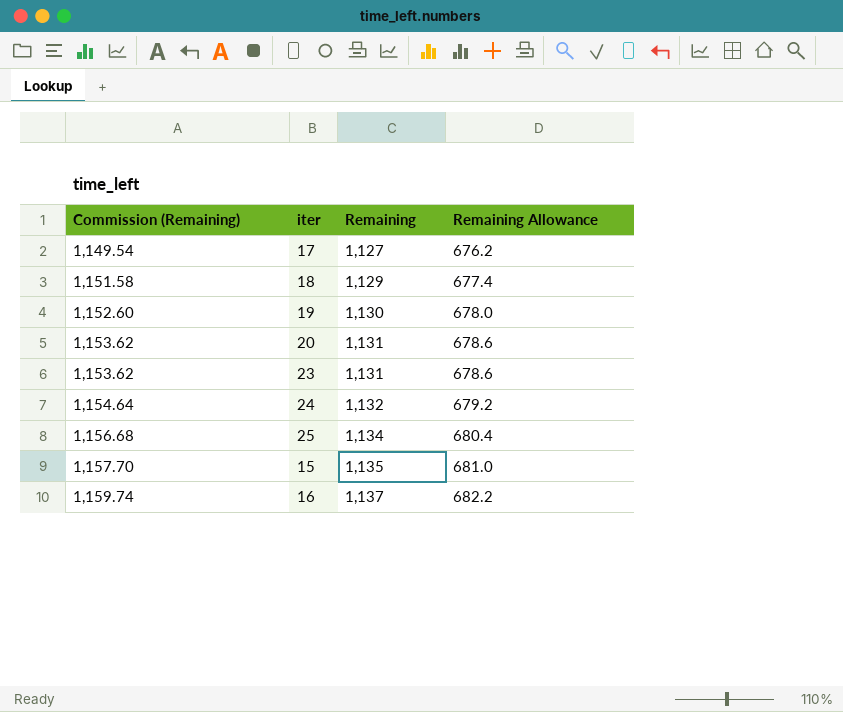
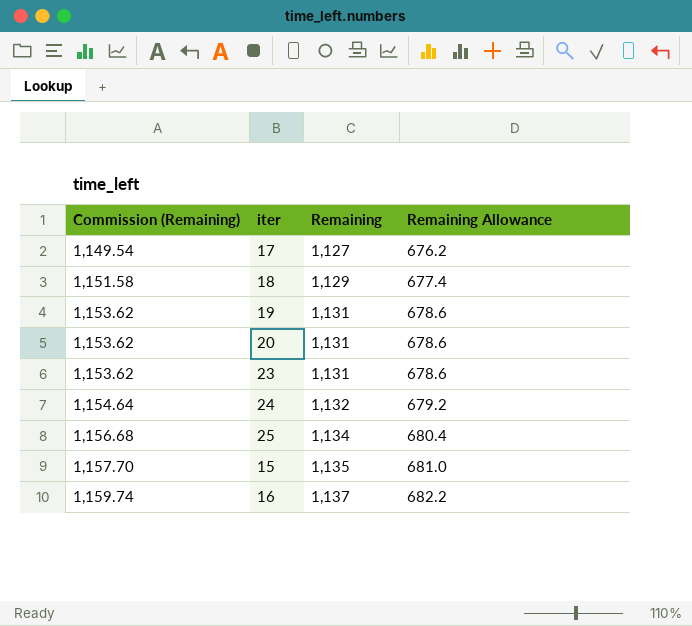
19 | Commission (Remaining): 1,152.60 -> 1,153.62
19 | Remaining: 1,130 -> 1,131
19 | Remaining Allowance: 678.0 -> 678.6

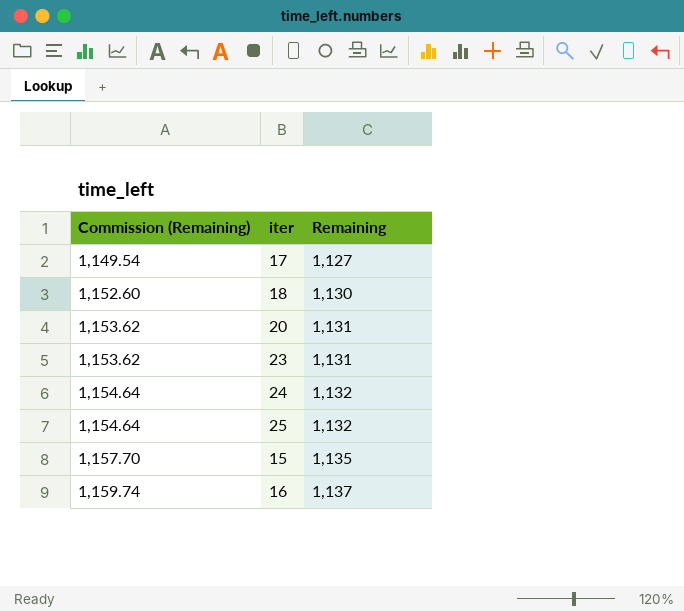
column Remaining Allowance | formula: [Remaining] * 0.6 -> none
row 19: 1,153.62 | 1,131 | 678.6 -> none
18 | Commission (Remaining): 1,151.58 -> 1,152.60
18 | Remaining: 1,129 -> 1,130
25 | Commission (Remaining): 1,156.68 -> 1,154.64
25 | Remaining: 1,134 -> 1,132

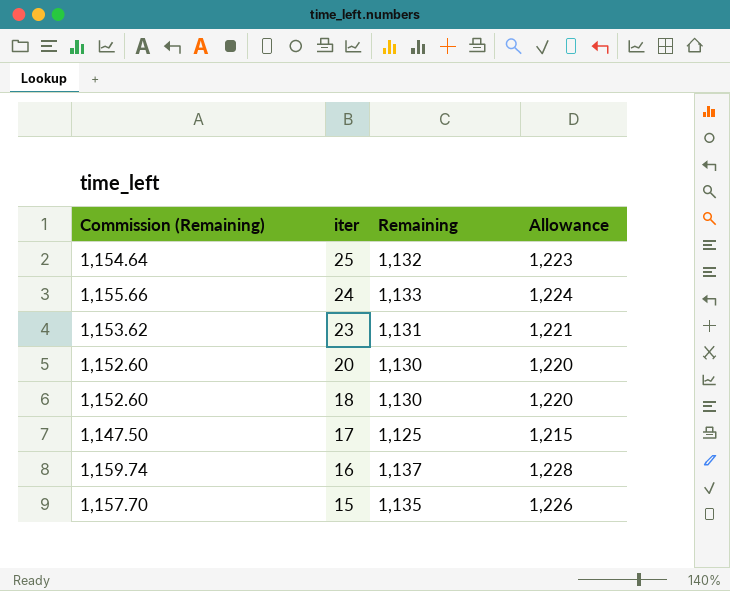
row order: Commission (Remaining) ascending -> iter descending
column Allowance | formula: none -> [Remaining] * 1.08
24 | Commission (Remaining): 1,154.64 -> 1,155.66
24 | Remaining: 1,132 -> 1,133
20 | Commission (Remaining): 1,153.62 -> 1,152.60
20 | Remaining: 1,131 -> 1,130
17 | Commission (Remaining): 1,149.54 -> 1,147.50
17 | Remaining: 1,127 -> 1,125

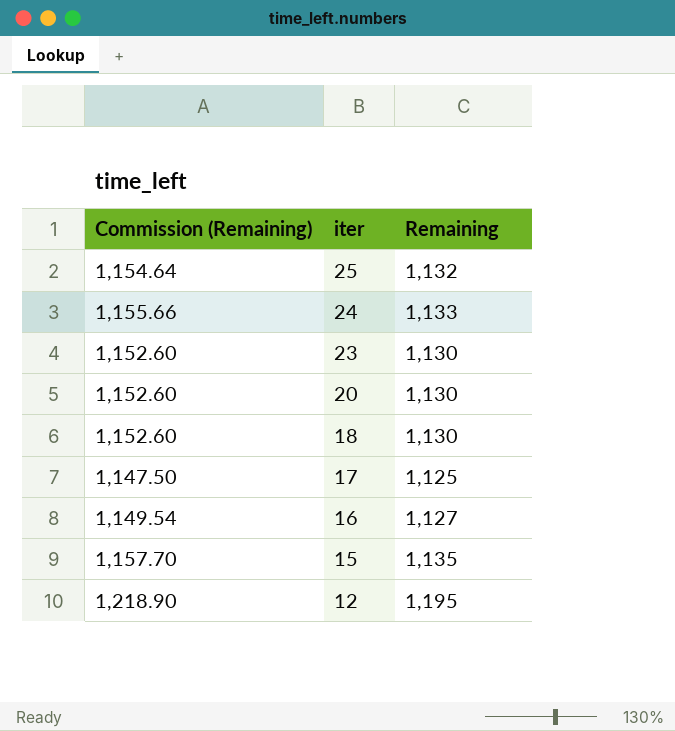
column Allowance | formula: [Remaining] * 1.08 -> none
23 | Commission (Remaining): 1,153.62 -> 1,152.60
23 | Remaining: 1,131 -> 1,130
16 | Commission (Remaining): 1,159.74 -> 1,149.54
16 | Remaining: 1,137 -> 1,127
row 12: none -> 1,218.90 | 1,195

